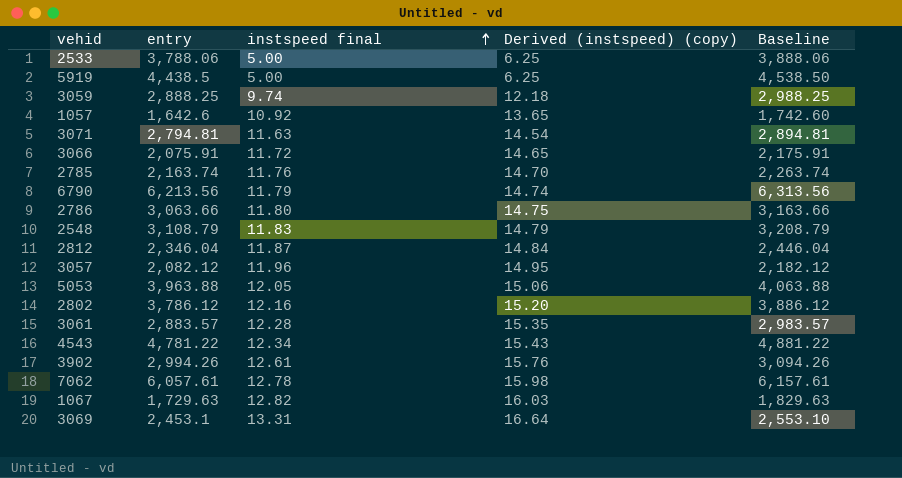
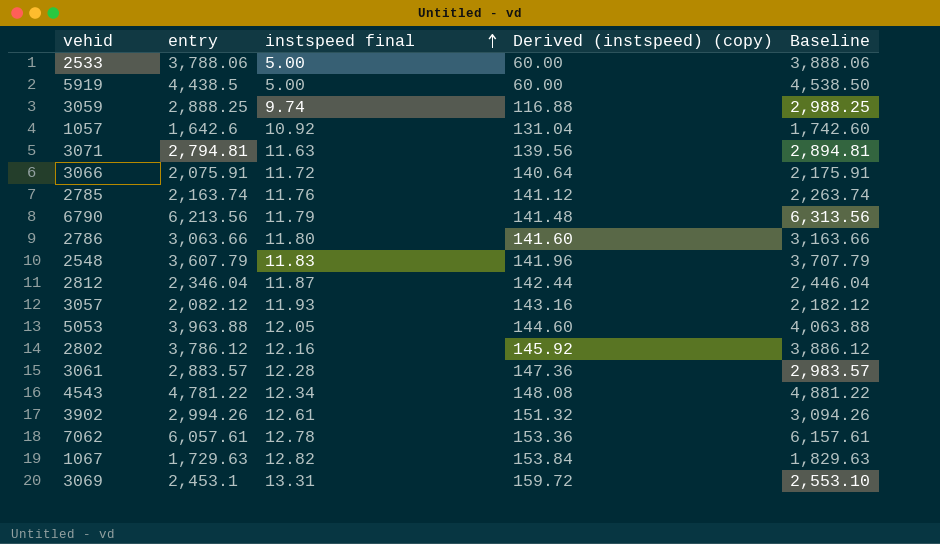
column Derived (instspeed) (copy) | formula: [instspeed final] * 1.25 -> [instspeed final] * 12
2548 | entry: 3,108.79 -> 3,607.79
2548 | Baseline: 3,208.79 -> 3,707.79
3057 | instspeed final: 11.96 -> 11.93

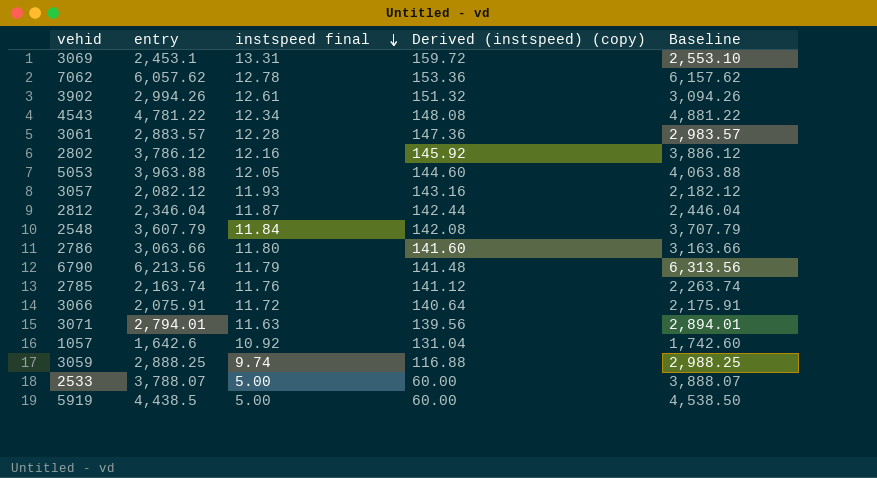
row order: instspeed final ascending -> instspeed final descending
row 1067: 1,729.63 | 12.82 | 153.84 | 1,829.63 -> none
7062 | entry: 6,057.61 -> 6,057.62
7062 | Baseline: 6,157.61 -> 6,157.62
2548 | instspeed final: 11.83 -> 11.84
2548 | Derived (instspeed) (copy): 141.96 -> 142.08
3071 | entry: 2,794.81 -> 2,794.01
3071 | Baseline: 2,894.81 -> 2,894.01
2533 | entry: 3,788.06 -> 3,788.07
2533 | Baseline: 3,888.06 -> 3,888.07

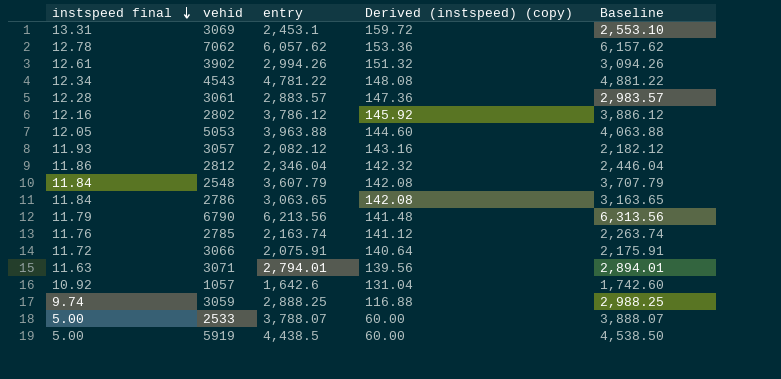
column instspeed final | position: 3 -> 1
2812 | instspeed final: 11.87 -> 11.86
2812 | Derived (instspeed) (copy): 142.44 -> 142.32
2786 | instspeed final: 11.80 -> 11.84
2786 | entry: 3,063.66 -> 3,063.65
2786 | Derived (instspeed) (copy): 141.60 -> 142.08
2786 | Baseline: 3,163.66 -> 3,163.65

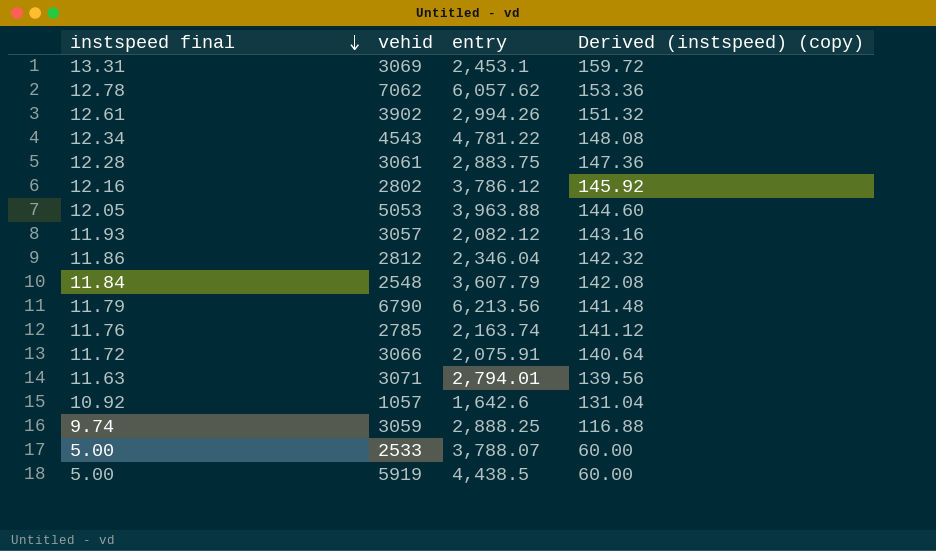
column Baseline | formula: [entry] + 100 -> none
row 2786: 11.84 | 3,063.65 | 142.08 | 3,163.65 -> none
3061 | entry: 2,883.57 -> 2,883.75

